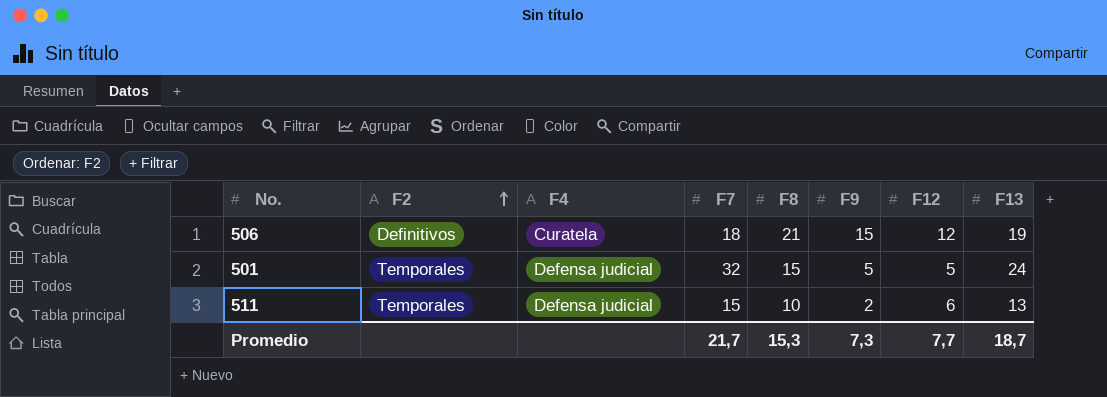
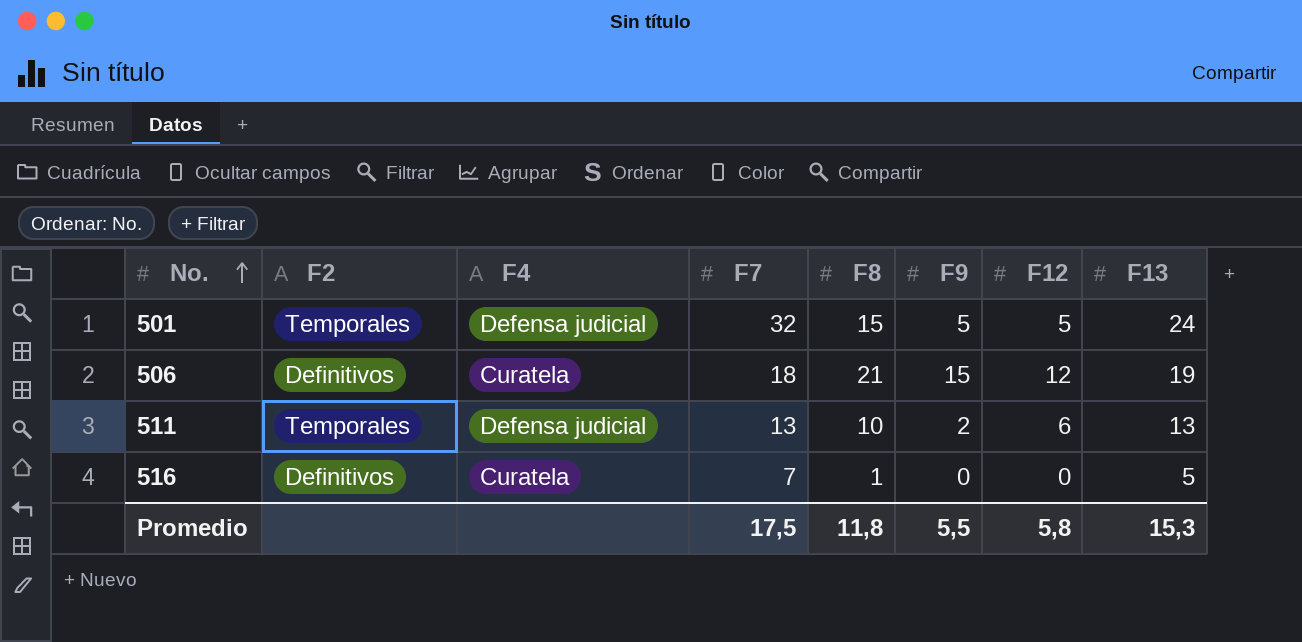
row order: F2 ascending -> No. ascending
511 | F7: 15 -> 13
row 516: none -> Definitivos | Curatela | 7 | 1 | 0 | 0 | 5
Promedio | F7: 21,7 -> 17,5
Promedio | F8: 15,3 -> 11,8
Promedio | F9: 7,3 -> 5,5
Promedio | F12: 7,7 -> 5,8
Promedio | F13: 18,7 -> 15,3

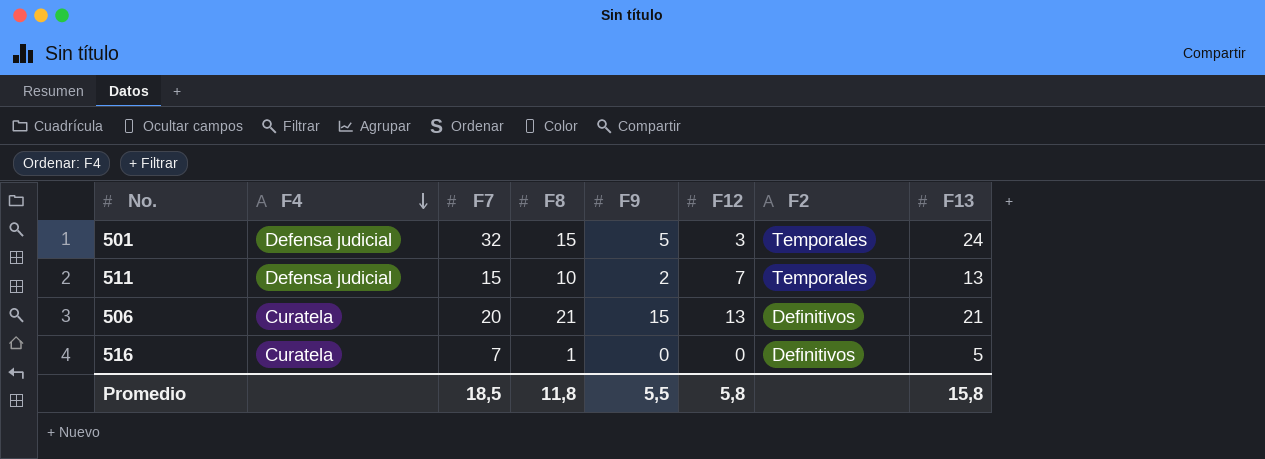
row order: No. ascending -> F4 descending
column F2 | position: 2 -> 7
501 | F12: 5 -> 3
511 | F7: 13 -> 15
511 | F12: 6 -> 7
506 | F7: 18 -> 20
506 | F12: 12 -> 13
506 | F13: 19 -> 21
Promedio | F7: 17,5 -> 18,5
Promedio | F13: 15,3 -> 15,8

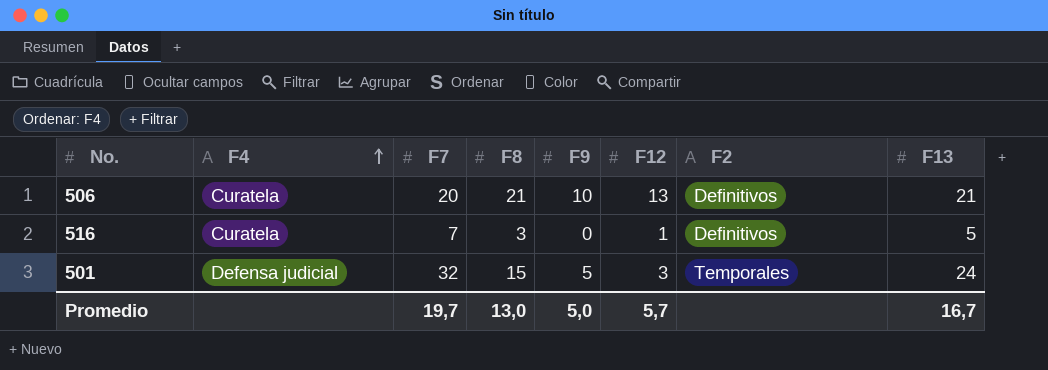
row order: F4 descending -> F4 ascending
row 511: Defensa judicial | 15 | 10 | 2 | 7 | Temporales | 13 -> none
506 | F9: 15 -> 10
516 | F8: 1 -> 3
516 | F12: 0 -> 1
Promedio | F7: 18,5 -> 19,7
Promedio | F8: 11,8 -> 13,0
Promedio | F9: 5,5 -> 5,0
Promedio | F12: 5,8 -> 5,7
Promedio | F13: 15,8 -> 16,7

